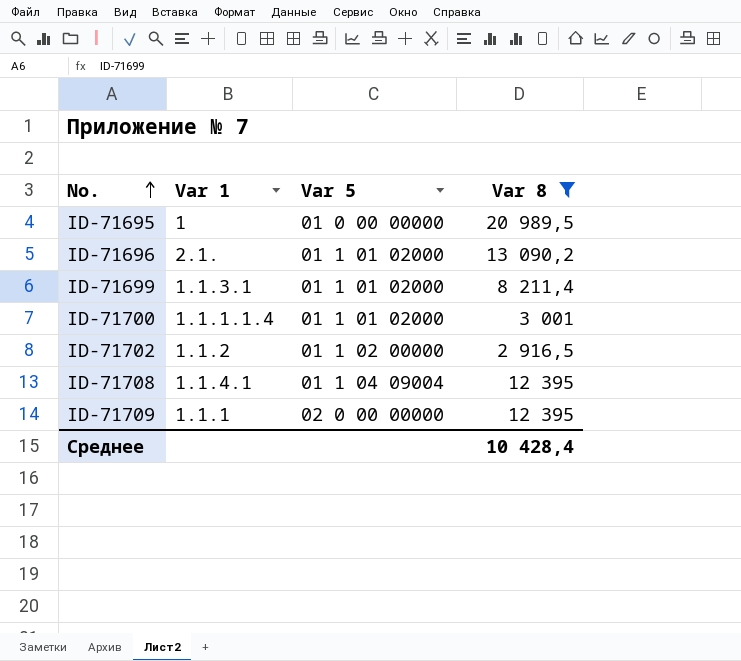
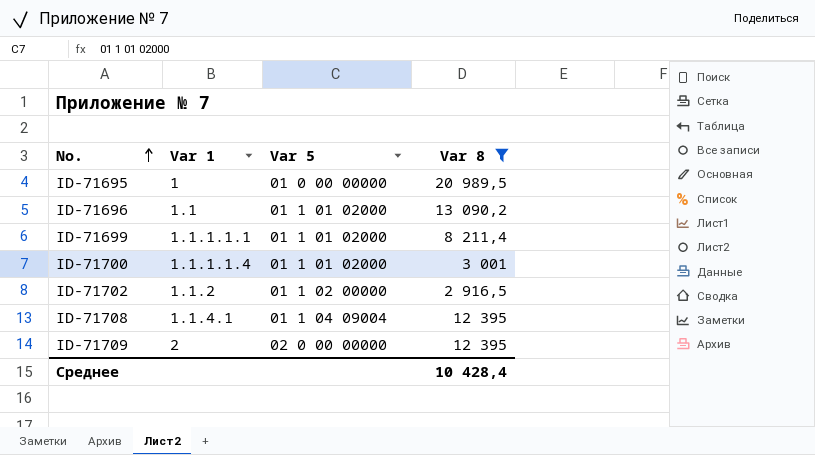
ID-71696 | Var 1: 2.1. -> 1.1
ID-71699 | Var 1: 1.1.3.1 -> 1.1.1.1.1
ID-71709 | Var 1: 1.1.1 -> 2

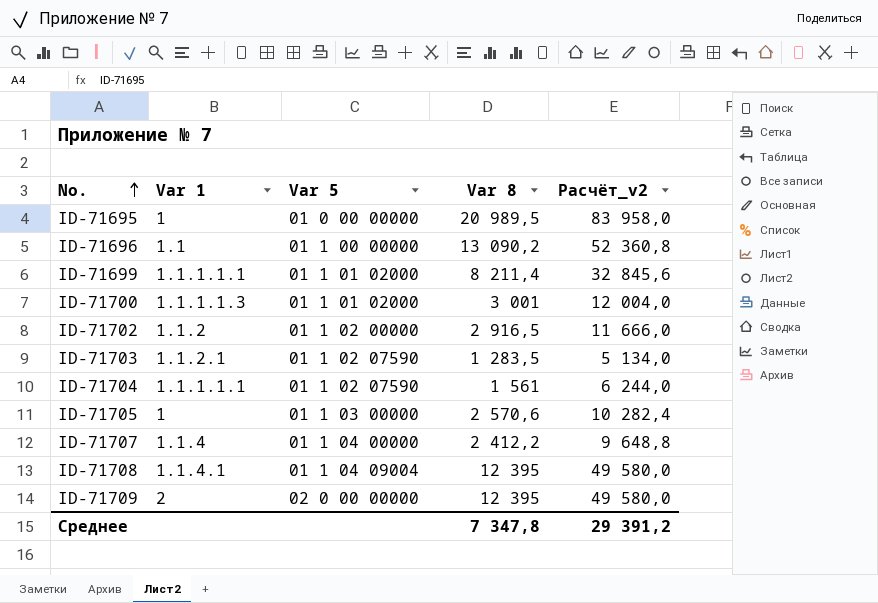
filter: Var 8 >= 2 916,5 -> none
column Расчёт_v2 | formula: none -> [Var 8] * 4
ID-71696 | Var 5: 01 1 01 02000 -> 01 1 00 00000
ID-71700 | Var 1: 1.1.1.1.4 -> 1.1.1.1.3
Среднее | Var 8: 10 428,4 -> 7 347,8

